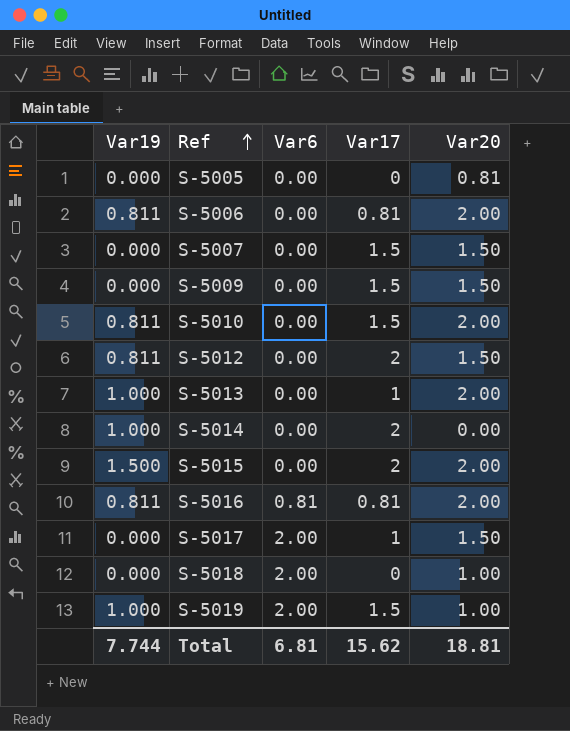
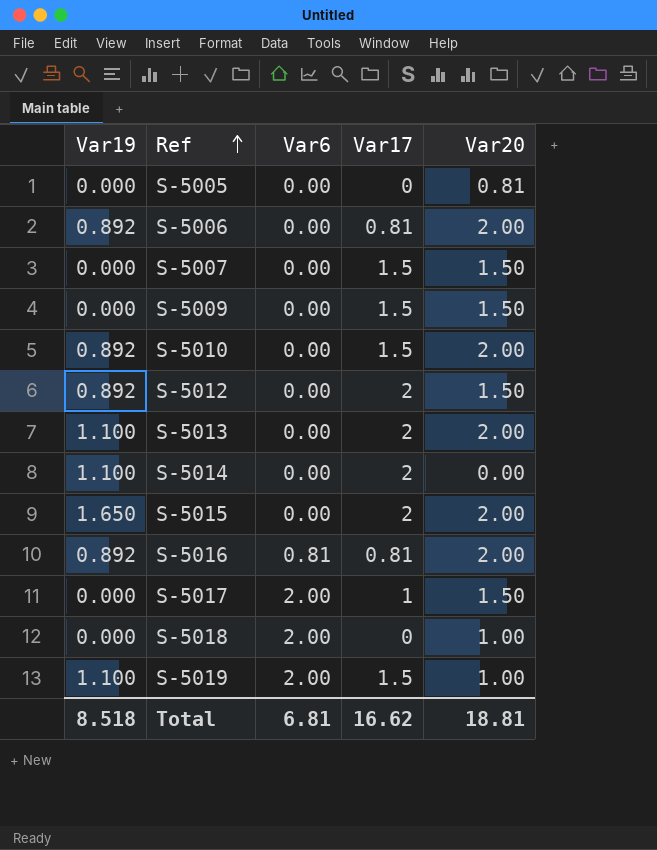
S-5006 | Var19: 0.811 -> 0.892
S-5010 | Var19: 0.811 -> 0.892
S-5012 | Var19: 0.811 -> 0.892
S-5013 | Var19: 1.000 -> 1.100
S-5013 | Var17: 1 -> 2
S-5014 | Var19: 1.000 -> 1.100
S-5015 | Var19: 1.500 -> 1.650
S-5016 | Var19: 0.811 -> 0.892
S-5019 | Var19: 1.000 -> 1.100
Total | Var19: 7.744 -> 8.518
Total | Var17: 15.62 -> 16.62

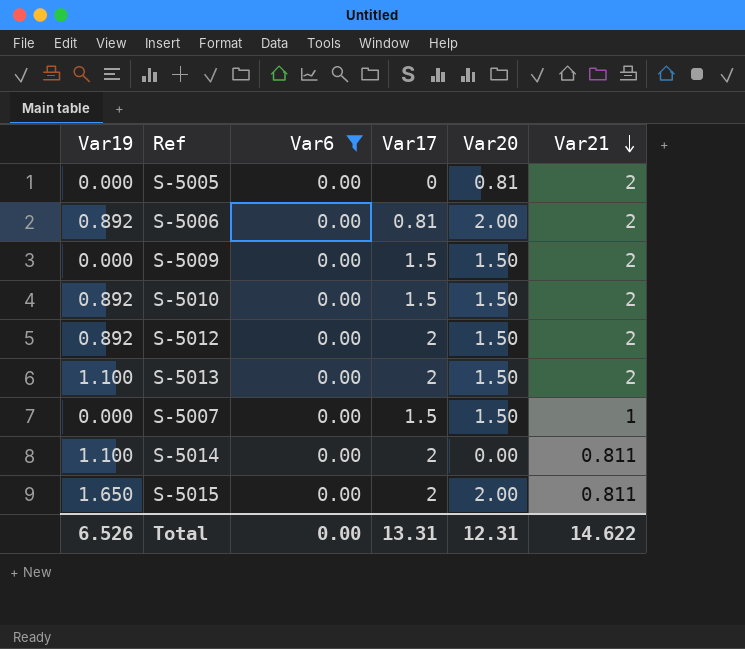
filter: none -> Var6 = 0.00
row order: Ref ascending -> Var21 descending
column Var21 | position: none -> 6
S-5010 | Var20: 2.00 -> 1.50
S-5013 | Var20: 2.00 -> 1.50
Total | Var19: 8.518 -> 6.526
Total | Var6: 6.81 -> 0.00
Total | Var17: 16.62 -> 13.31
Total | Var20: 18.81 -> 12.31

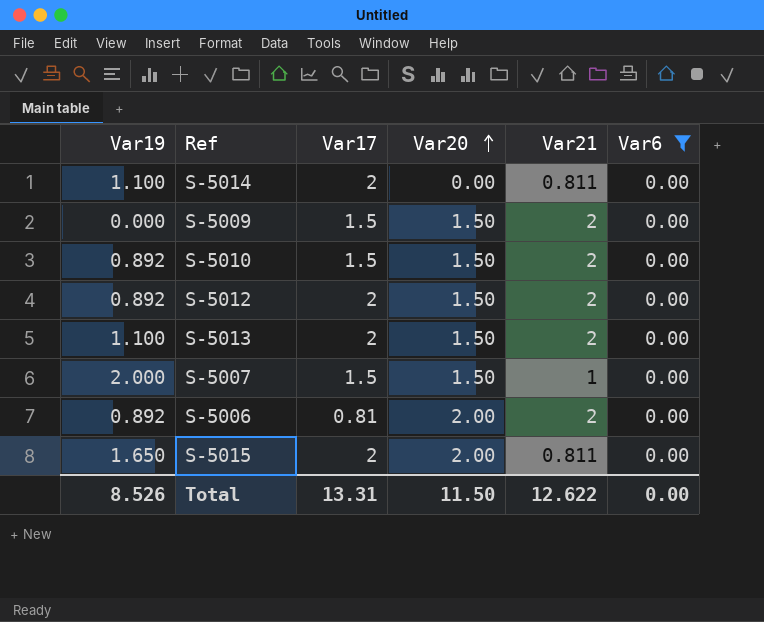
row order: Var21 descending -> Var20 ascending
column Var6 | position: 3 -> 6
row S-5005: 0.000 | 0.00 | 0 | 0.81 | 2 -> none
S-5007 | Var19: 0.000 -> 2.000
Total | Var19: 6.526 -> 8.526
Total | Var20: 12.31 -> 11.50
Total | Var21: 14.622 -> 12.622

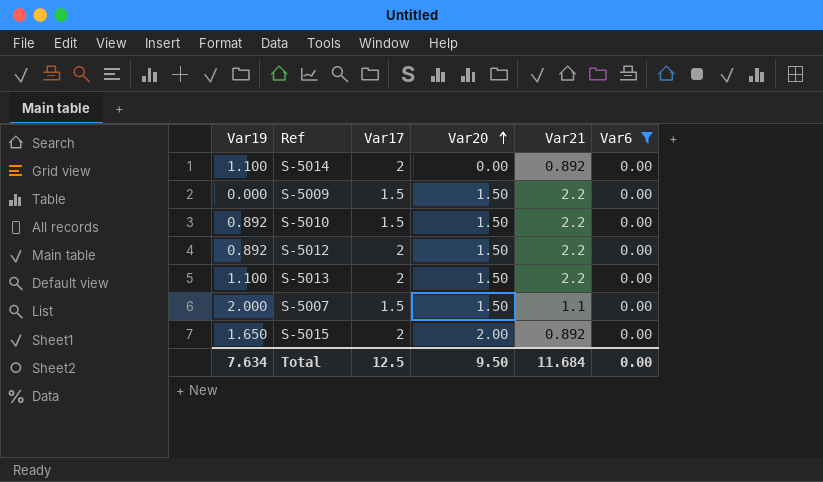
row S-5006: 0.892 | 0.81 | 2.00 | 2 | 0.00 -> none
S-5014 | Var21: 0.811 -> 0.892
S-5009 | Var21: 2 -> 2.2
S-5010 | Var21: 2 -> 2.2
S-5012 | Var21: 2 -> 2.2
S-5013 | Var21: 2 -> 2.2
S-5007 | Var21: 1 -> 1.1
S-5015 | Var21: 0.811 -> 0.892
Total | Var19: 8.526 -> 7.634
Total | Var17: 13.31 -> 12.5
Total | Var20: 11.50 -> 9.50
Total | Var21: 12.622 -> 11.684

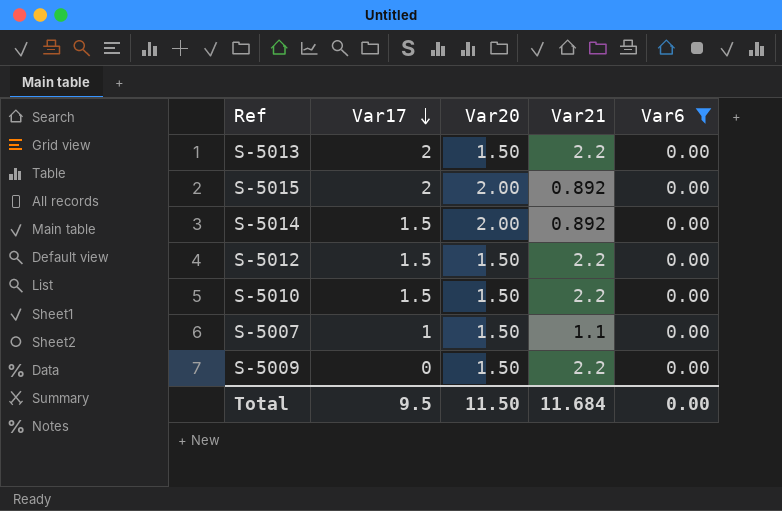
row order: Var20 ascending -> Var17 descending
column Var19 | position: 1 -> none
S-5014 | Var17: 2 -> 1.5
S-5014 | Var20: 0.00 -> 2.00
S-5012 | Var17: 2 -> 1.5
S-5007 | Var17: 1.5 -> 1
S-5009 | Var17: 1.5 -> 0
Total | Var17: 12.5 -> 9.5
Total | Var20: 9.50 -> 11.50

